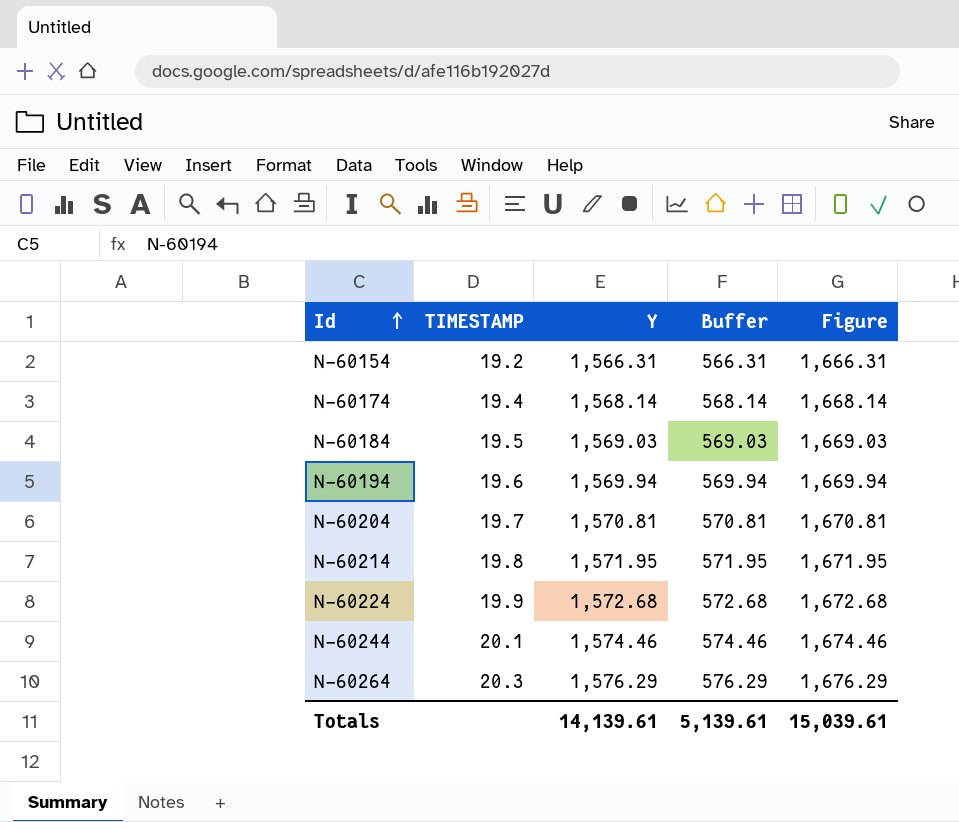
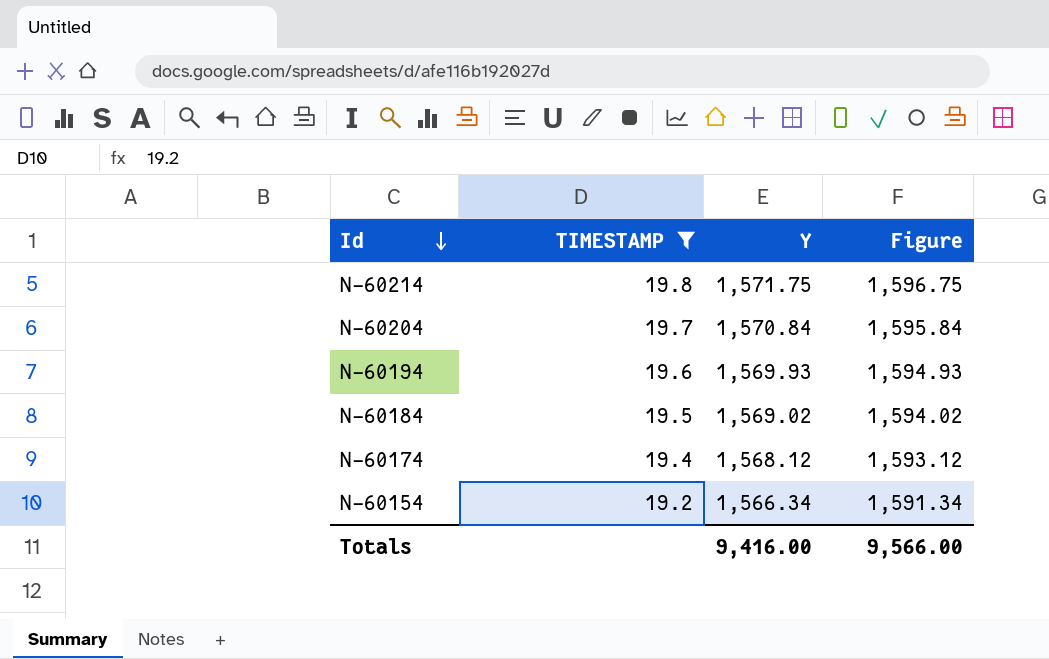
filter: none -> TIMESTAMP <= 19.8
row order: Id ascending -> Id descending
column Buffer | formula: [Y] - 1000 -> none
column Figure | formula: [Y] + 100 -> [Y] + 25
N-60214 | Y: 1,571.95 -> 1,571.75
N-60204 | Y: 1,570.81 -> 1,570.84
N-60194 | Y: 1,569.94 -> 1,569.93
N-60184 | Y: 1,569.03 -> 1,569.02
N-60174 | Y: 1,568.14 -> 1,568.12
N-60154 | Y: 1,566.31 -> 1,566.34
Totals | Y: 14,139.61 -> 9,416.00
Totals | Figure: 15,039.61 -> 9,566.00

